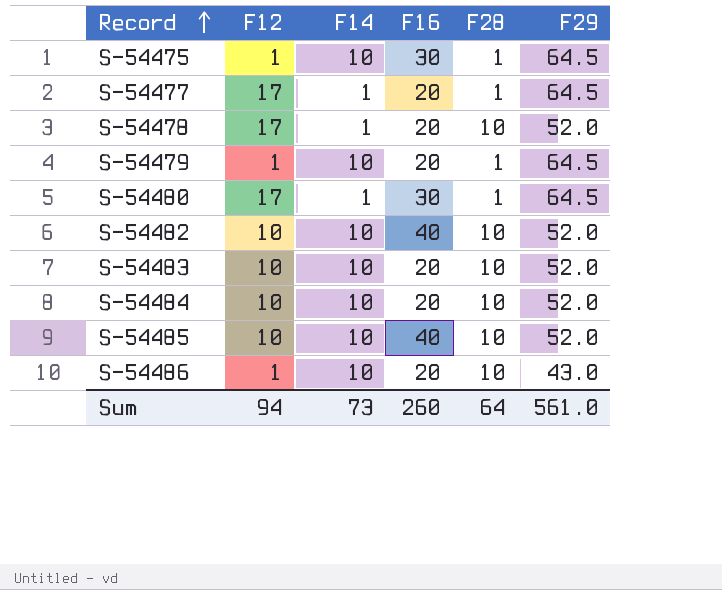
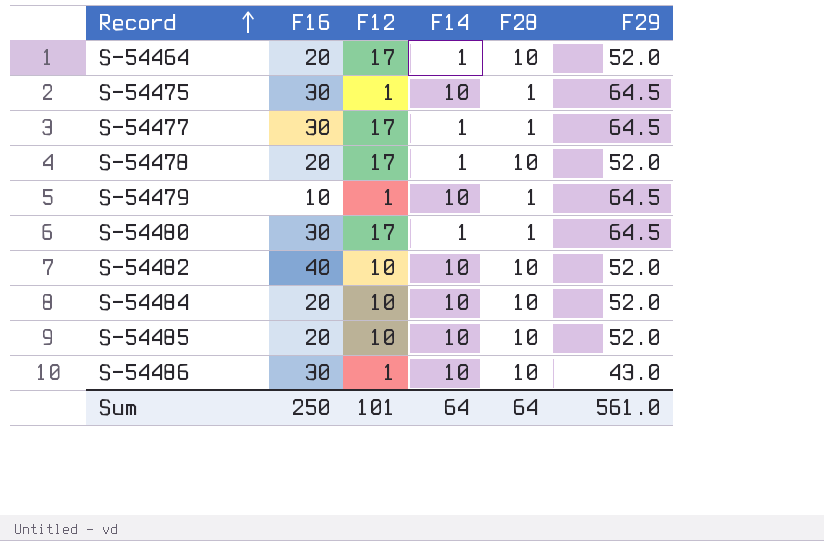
column F16 | position: 4 -> 2
row S-54483: 10 | 10 | 20 | 10 | 52.0 -> none
row S-54464: none -> 20 | 17 | 1 | 10 | 52.0
S-54477 | F16: 20 -> 30
S-54479 | F16: 20 -> 10
S-54485 | F16: 40 -> 20
S-54486 | F16: 20 -> 30
Sum | F16: 260 -> 250
Sum | F12: 94 -> 101
Sum | F14: 73 -> 64

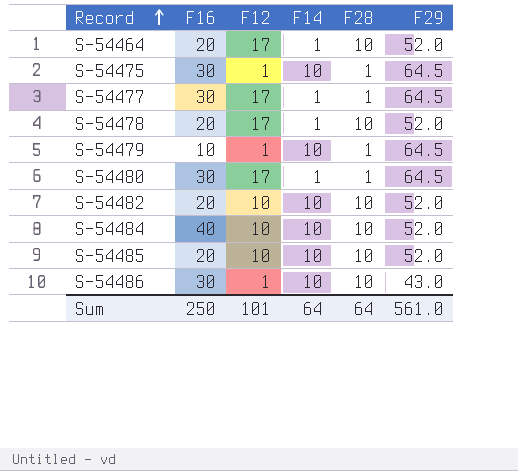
S-54482 | F16: 40 -> 20
S-54484 | F16: 20 -> 40

